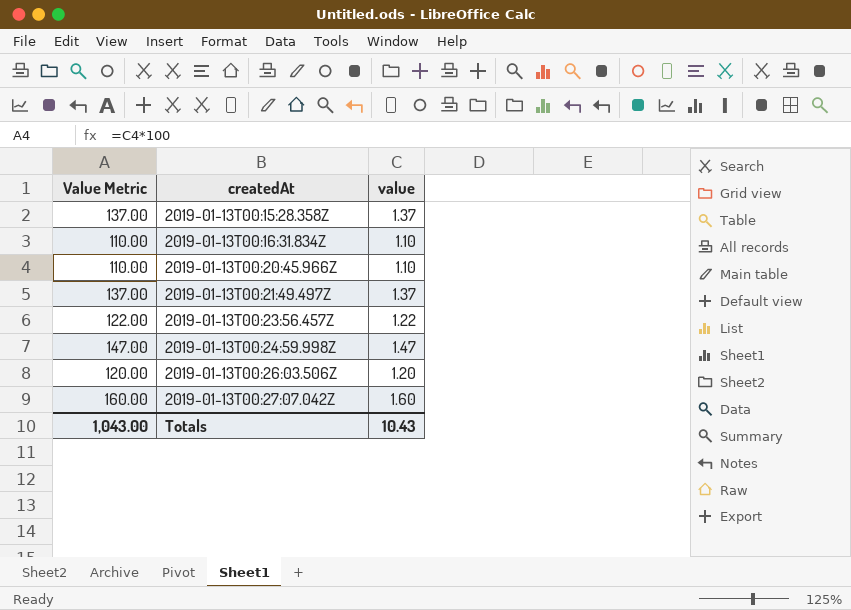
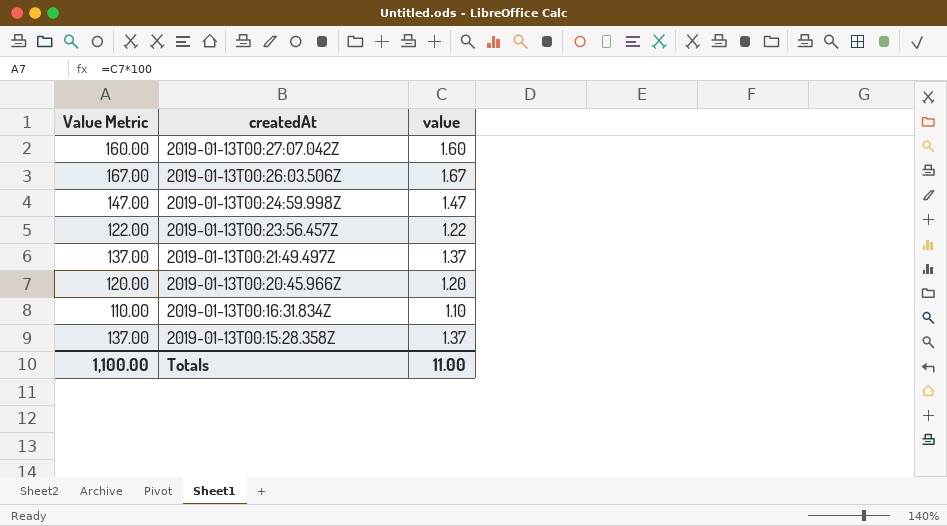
row order: createdAt ascending -> createdAt descending
2019-01-13T00:26:03.506Z | Value Metric: 120.00 -> 167.00
2019-01-13T00:26:03.506Z | value: 1.20 -> 1.67
2019-01-13T00:20:45.966Z | Value Metric: 110.00 -> 120.00
2019-01-13T00:20:45.966Z | value: 1.10 -> 1.20
Totals | Value Metric: 1,043.00 -> 1,100.00
Totals | value: 10.43 -> 11.00

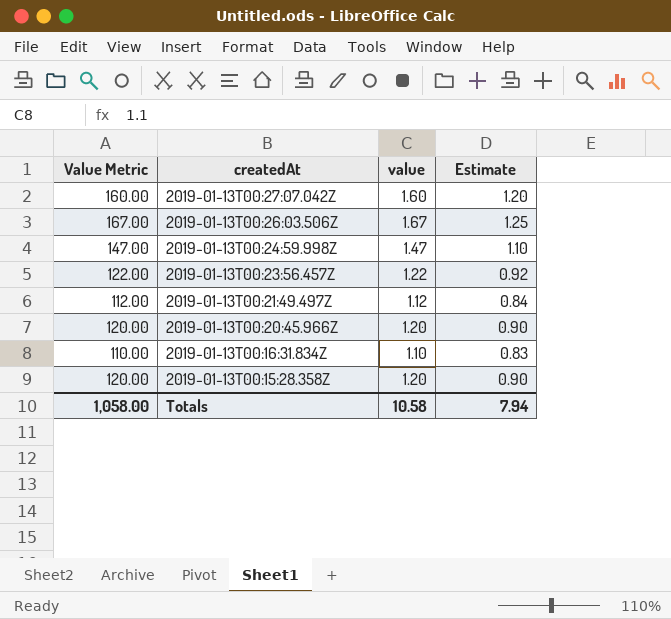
column Estimate | formula: none -> [value] * 0.75
2019-01-13T00:21:49.497Z | Value Metric: 137.00 -> 112.00
2019-01-13T00:21:49.497Z | value: 1.37 -> 1.12
2019-01-13T00:15:28.358Z | Value Metric: 137.00 -> 120.00
2019-01-13T00:15:28.358Z | value: 1.37 -> 1.20
Totals | Value Metric: 1,100.00 -> 1,058.00
Totals | value: 11.00 -> 10.58

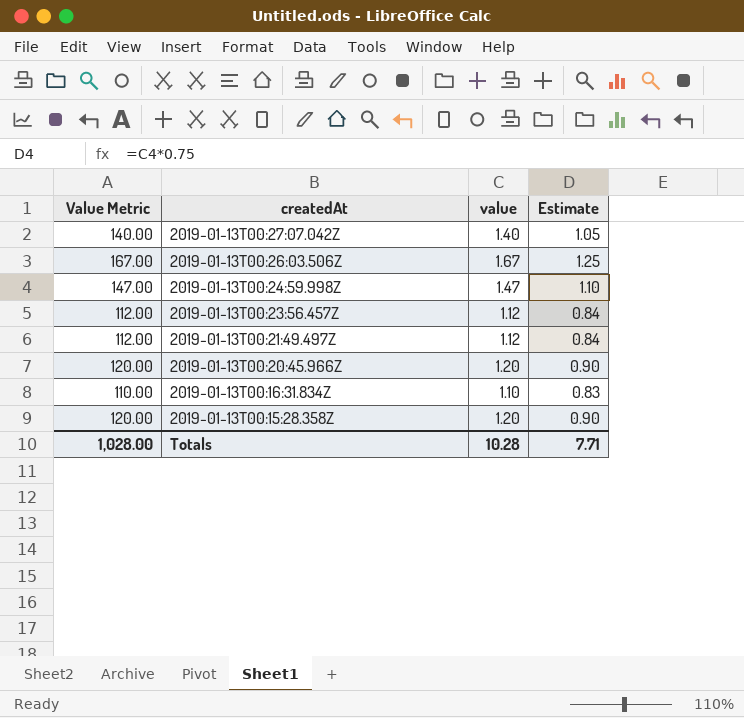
2019-01-13T00:27:07.042Z | Value Metric: 160.00 -> 140.00
2019-01-13T00:27:07.042Z | value: 1.60 -> 1.40
2019-01-13T00:27:07.042Z | Estimate: 1.20 -> 1.05
2019-01-13T00:23:56.457Z | Value Metric: 122.00 -> 112.00
2019-01-13T00:23:56.457Z | value: 1.22 -> 1.12
2019-01-13T00:23:56.457Z | Estimate: 0.92 -> 0.84
Totals | Value Metric: 1,058.00 -> 1,028.00
Totals | value: 10.58 -> 10.28
Totals | Estimate: 7.94 -> 7.71

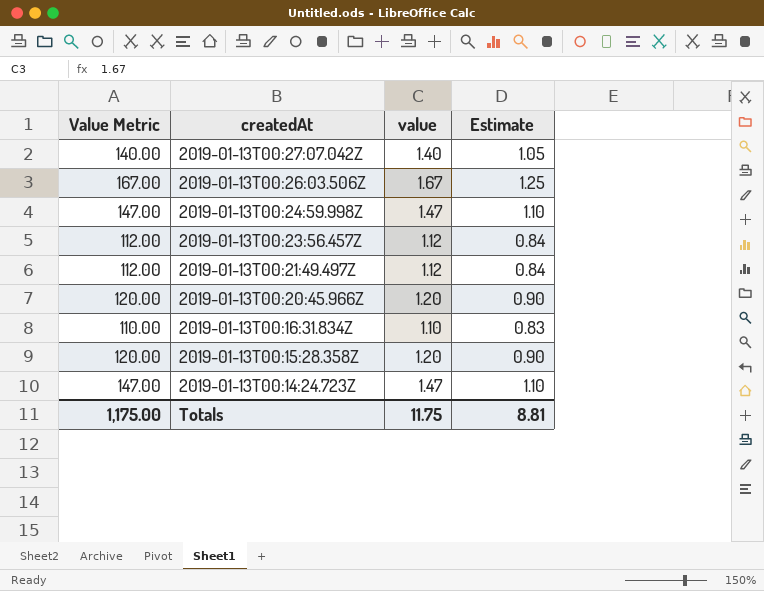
row 2019-01-13T00:14:24.723Z: none -> 147.00 | 1.47 | 1.10
Totals | Value Metric: 1,028.00 -> 1,175.00
Totals | value: 10.28 -> 11.75
Totals | Estimate: 7.71 -> 8.81

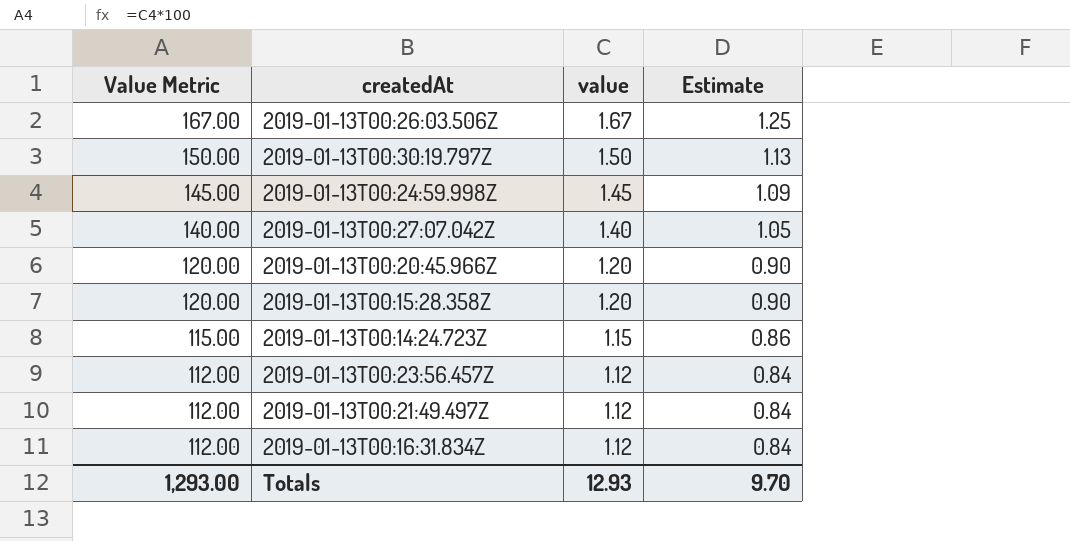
row order: createdAt descending -> Value Metric descending
row 2019-01-13T00:30:19.797Z: none -> 150.00 | 1.50 | 1.13
2019-01-13T00:24:59.998Z | Value Metric: 147.00 -> 145.00
2019-01-13T00:24:59.998Z | value: 1.47 -> 1.45
2019-01-13T00:24:59.998Z | Estimate: 1.10 -> 1.09
2019-01-13T00:14:24.723Z | Value Metric: 147.00 -> 115.00
2019-01-13T00:14:24.723Z | value: 1.47 -> 1.15
2019-01-13T00:14:24.723Z | Estimate: 1.10 -> 0.86
2019-01-13T00:16:31.834Z | Value Metric: 110.00 -> 112.00
2019-01-13T00:16:31.834Z | value: 1.10 -> 1.12
2019-01-13T00:16:31.834Z | Estimate: 0.83 -> 0.84
Totals | Value Metric: 1,175.00 -> 1,293.00
Totals | value: 11.75 -> 12.93
Totals | Estimate: 8.81 -> 9.70

